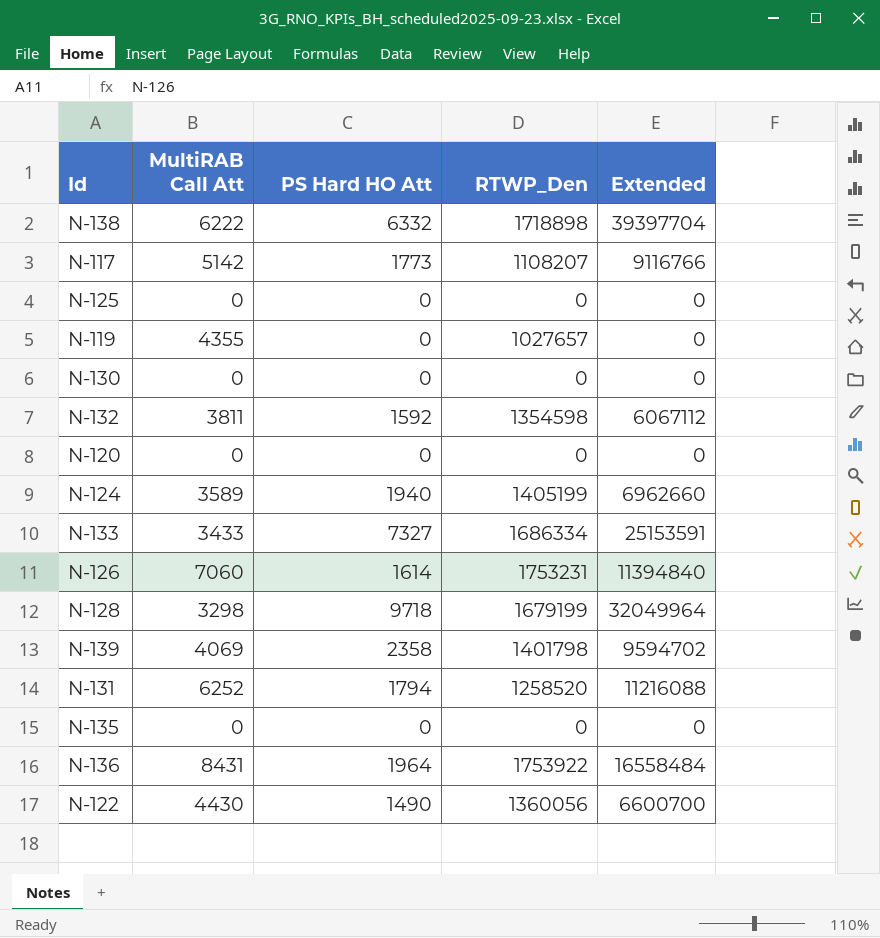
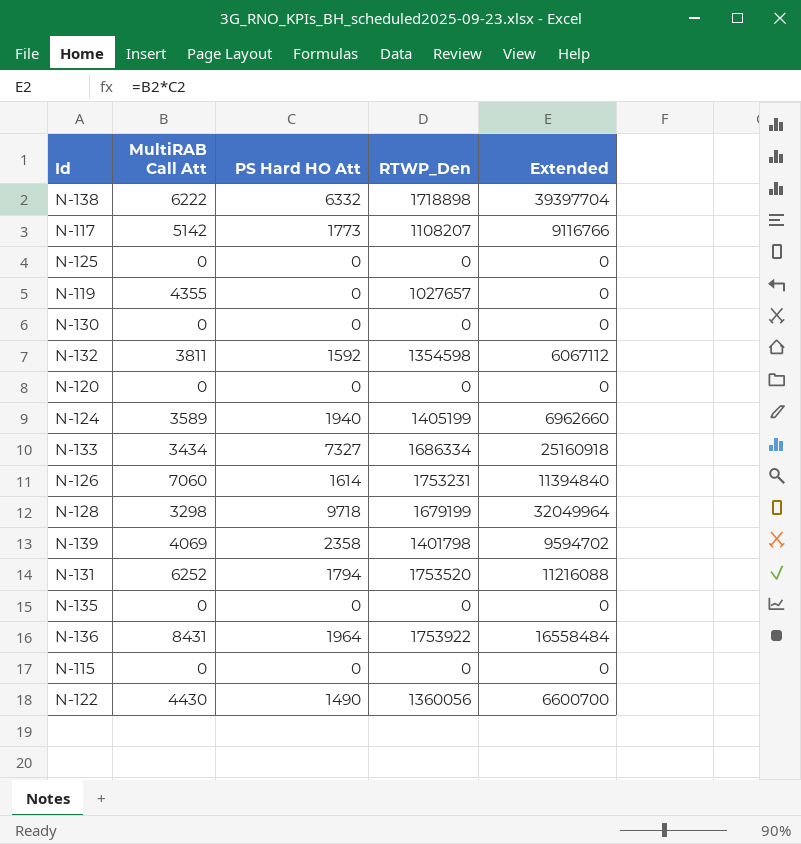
N-133 | MultiRAB Call Att: 3433 -> 3434
N-133 | Extended: 25153591 -> 25160918
N-131 | RTWP_Den: 1258520 -> 1753520
row N-115: none -> 0 | 0 | 0 | 0

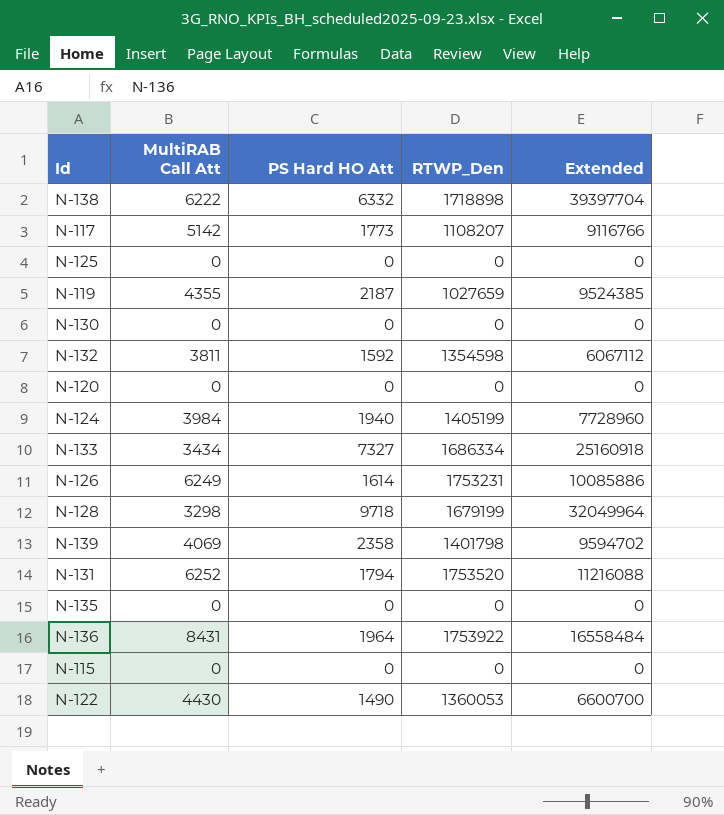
N-119 | PS Hard HO Att: 0 -> 2187
N-119 | RTWP_Den: 1027657 -> 1027659
N-119 | Extended: 0 -> 9524385
N-124 | MultiRAB Call Att: 3589 -> 3984
N-124 | Extended: 6962660 -> 7728960
N-126 | MultiRAB Call Att: 7060 -> 6249
N-126 | Extended: 11394840 -> 10085886
N-122 | RTWP_Den: 1360056 -> 1360053

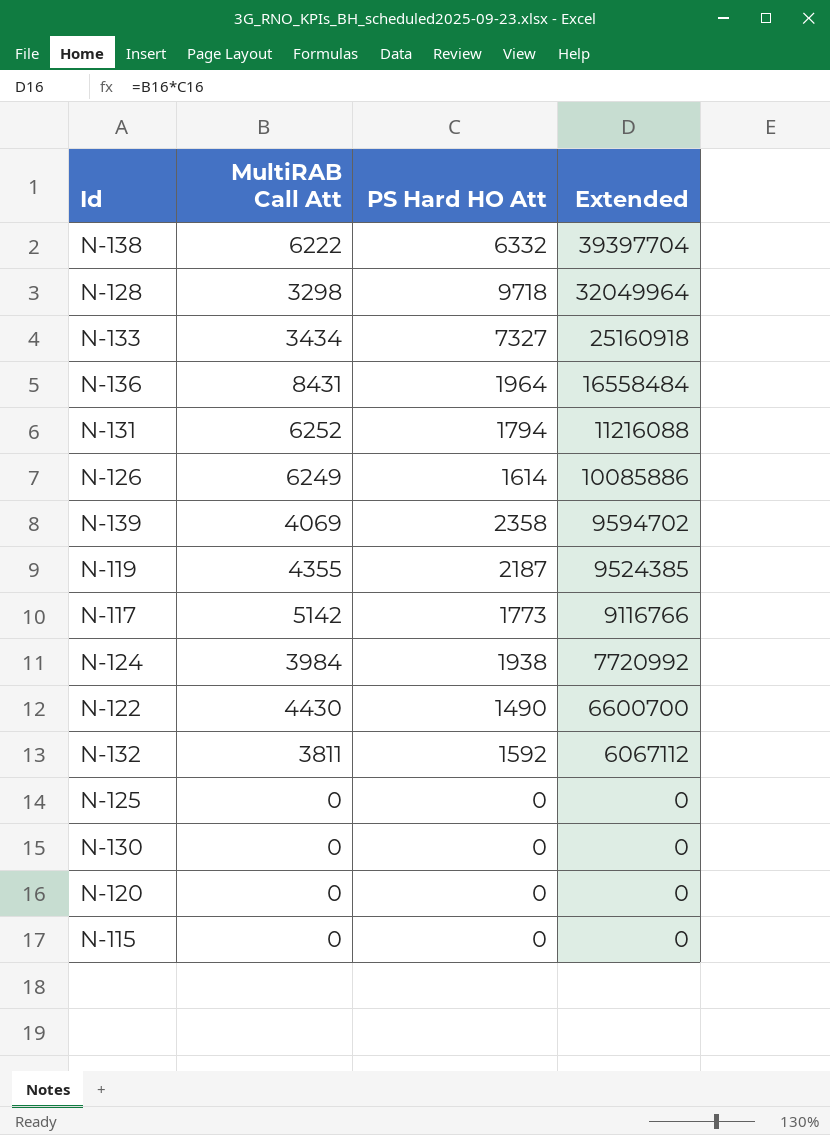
row order: none -> Extended descending
column RTWP_Den | position: 4 -> none
row N-135: 0 | 0 | 0 | 0 -> none
N-124 | PS Hard HO Att: 1940 -> 1938
N-124 | Extended: 7728960 -> 7720992

